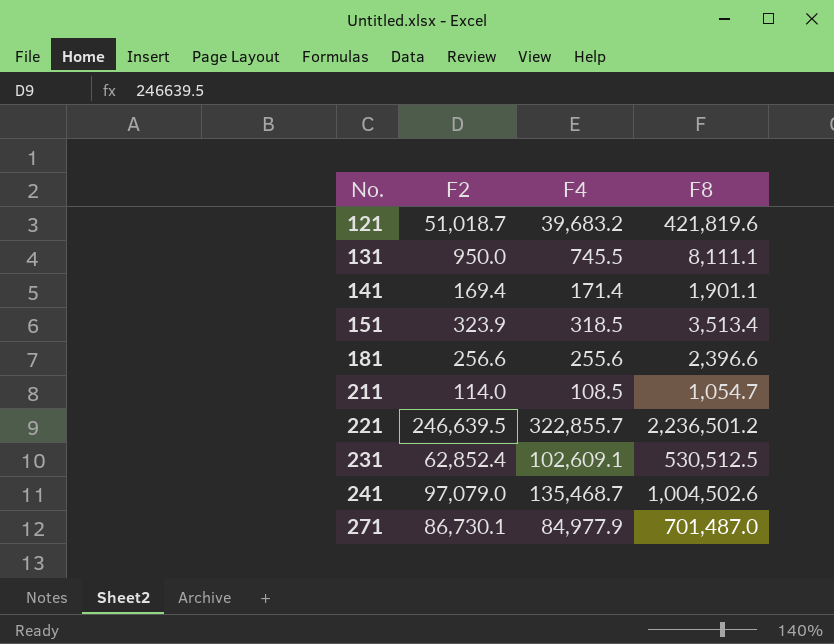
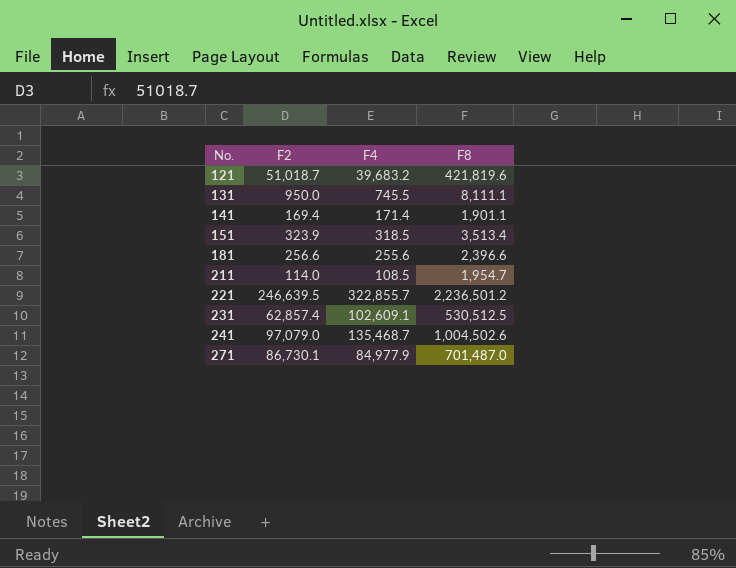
211 | F8: 1,054.7 -> 1,954.7
231 | F2: 62,852.4 -> 62,857.4

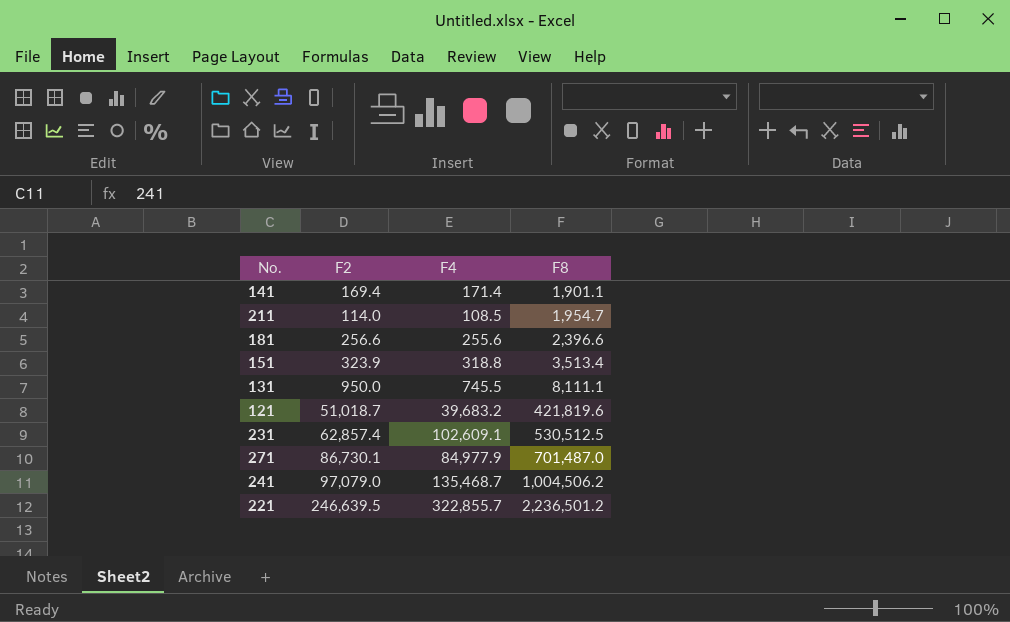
row order: No. ascending -> F8 ascending
151 | F4: 318.5 -> 318.8
241 | F8: 1,004,502.6 -> 1,004,506.2

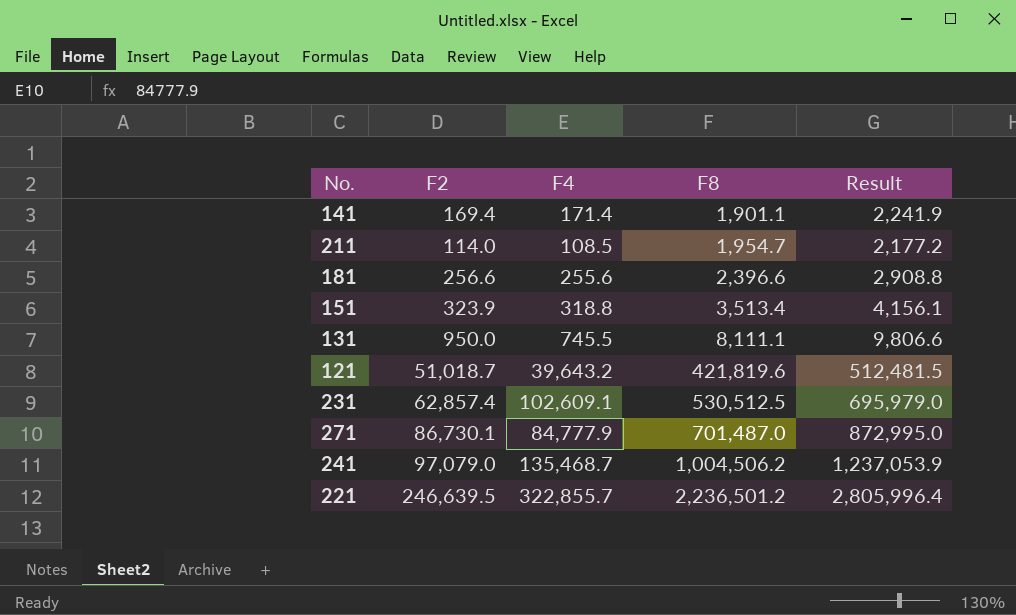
column Result | formula: none -> [F2] + [F4] + [F8]
121 | F4: 39,683.2 -> 39,643.2
271 | F4: 84,977.9 -> 84,777.9

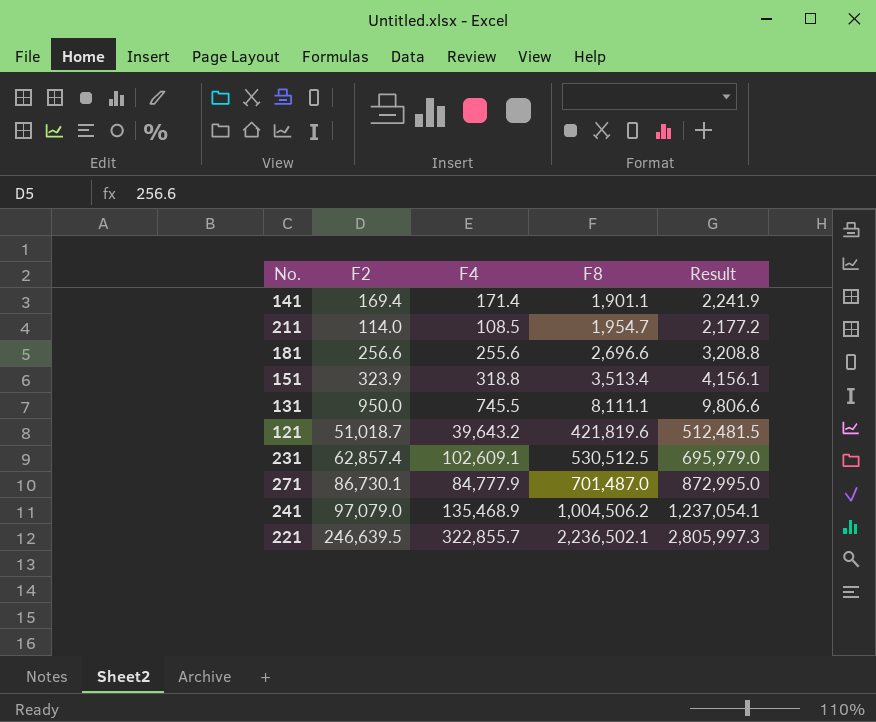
181 | F8: 2,396.6 -> 2,696.6
181 | Result: 2,908.8 -> 3,208.8
241 | F4: 135,468.7 -> 135,468.9
241 | Result: 1,237,053.9 -> 1,237,054.1
221 | F8: 2,236,501.2 -> 2,236,502.1
221 | Result: 2,805,996.4 -> 2,805,997.3

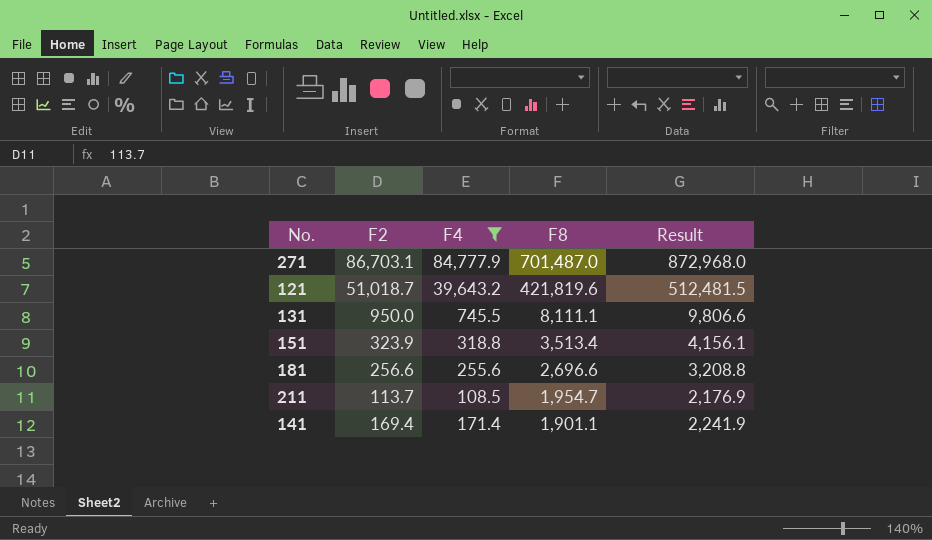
filter: none -> F4 <= 84,777.9
row order: F8 ascending -> F8 descending
271 | F2: 86,730.1 -> 86,703.1
271 | Result: 872,995.0 -> 872,968.0
211 | F2: 114.0 -> 113.7
211 | Result: 2,177.2 -> 2,176.9

